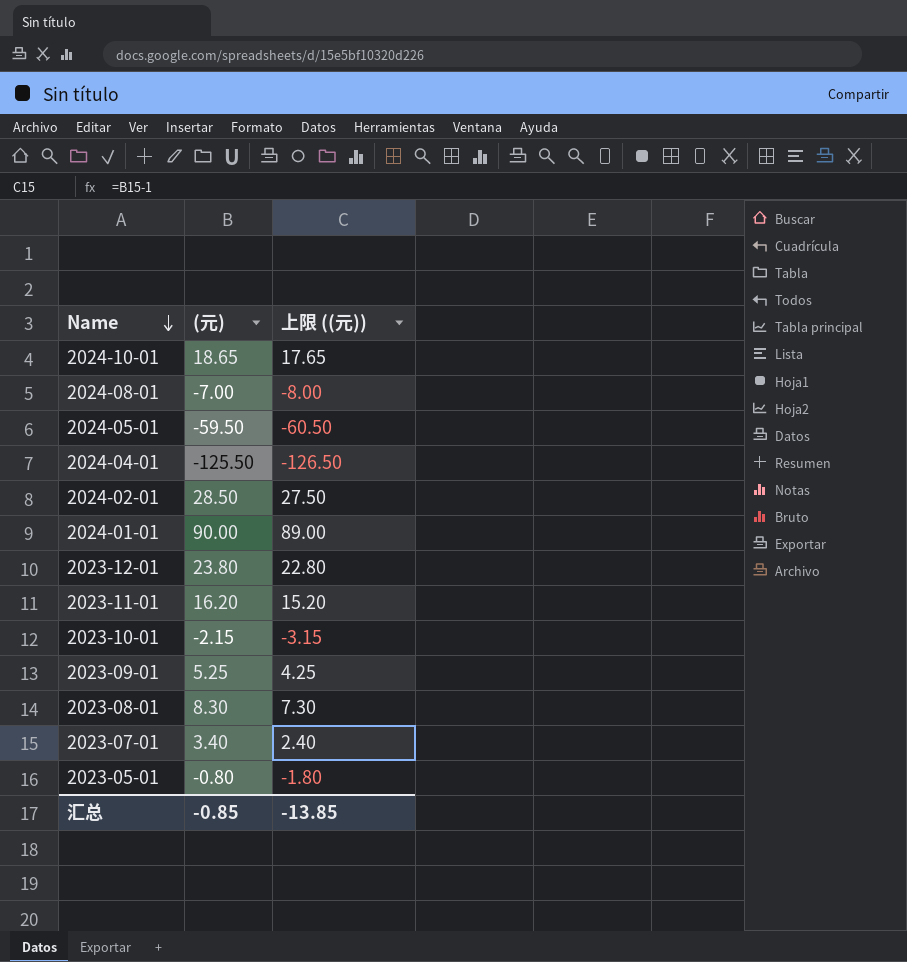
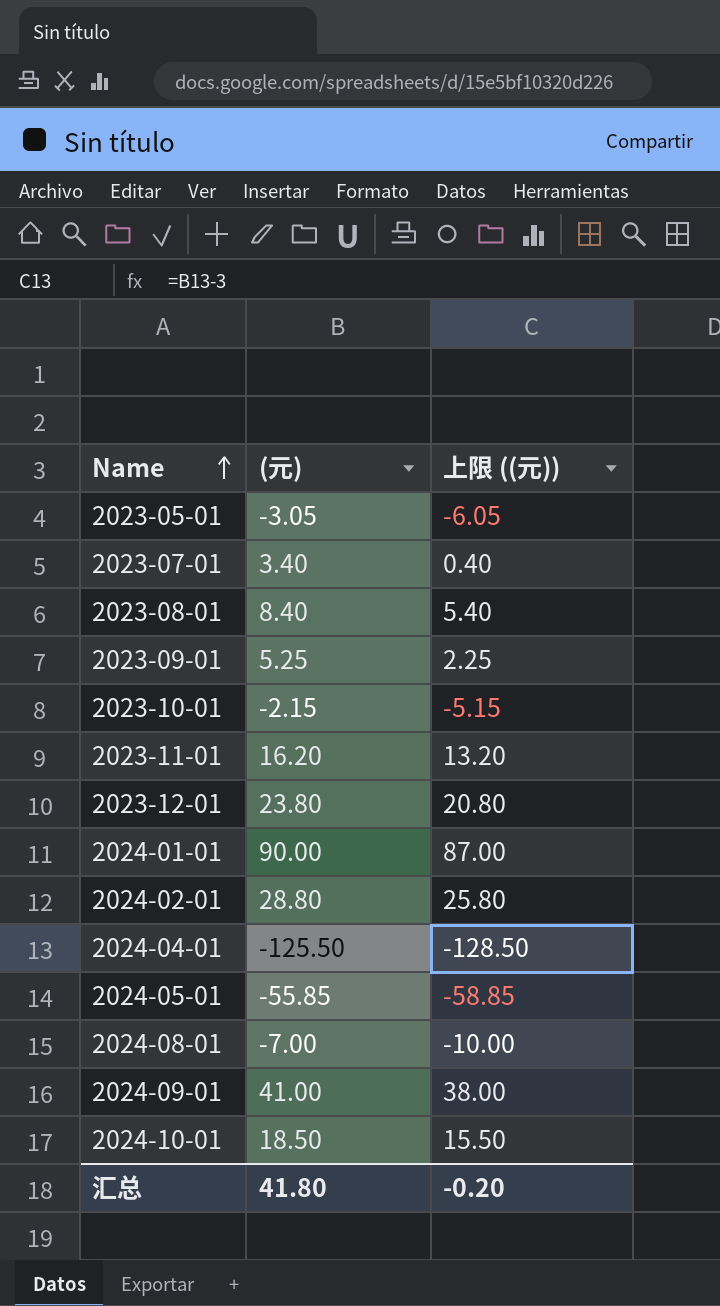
row order: Name descending -> Name ascending
column 上限 ((元)) | formula: [(元)] - 1 -> [(元)] - 3
2023-05-01 | (元): -0.80 -> -3.05
2023-08-01 | (元): 8.30 -> 8.40
2024-02-01 | (元): 28.50 -> 28.80
2024-05-01 | (元): -59.50 -> -55.85
row 2024-09-01: none -> 41.00 | 38.00
2024-10-01 | (元): 18.65 -> 18.50
汇总 | (元): -0.85 -> 41.80
汇总 | 上限 ((元)): -13.85 -> -0.20

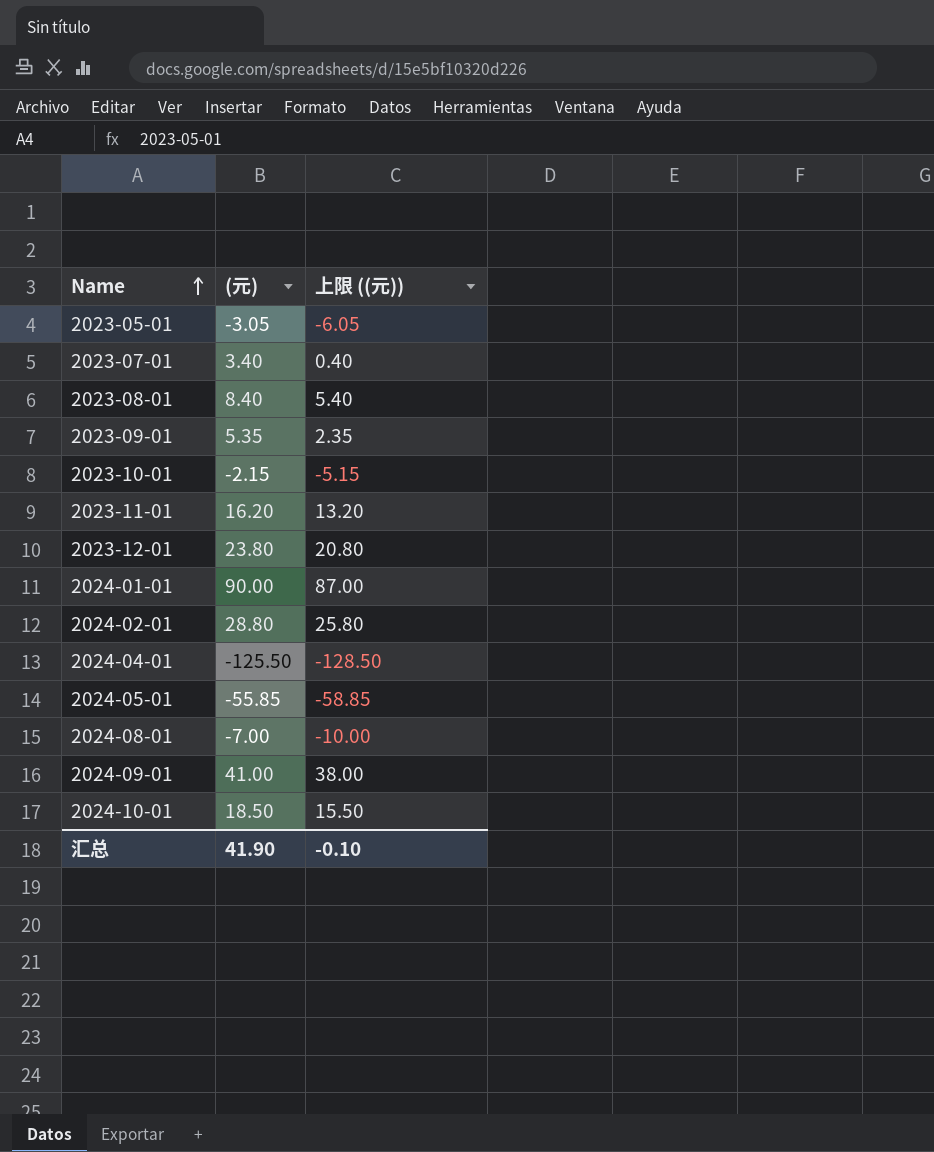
2023-09-01 | (元): 5.25 -> 5.35
2023-09-01 | 上限 ((元)): 2.25 -> 2.35
汇总 | (元): 41.80 -> 41.90
汇总 | 上限 ((元)): -0.20 -> -0.10

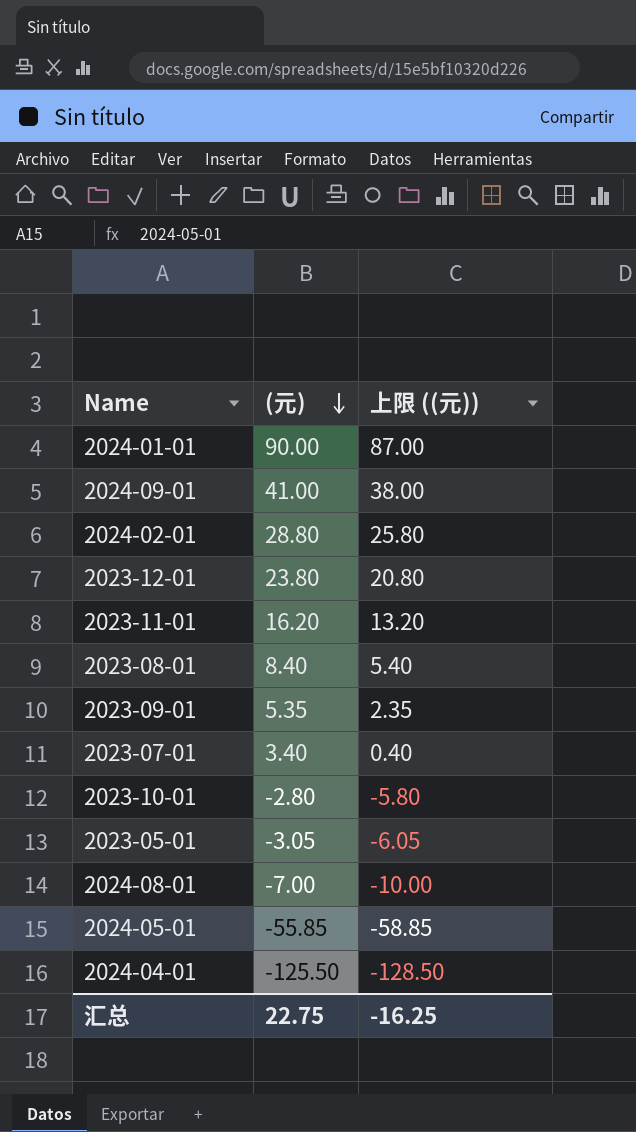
row order: Name ascending -> (元) descending
row 2024-10-01: 18.50 | 15.50 -> none
2023-10-01 | (元): -2.15 -> -2.80
2023-10-01 | 上限 ((元)): -5.15 -> -5.80
汇总 | (元): 41.90 -> 22.75
汇总 | 上限 ((元)): -0.10 -> -16.25

